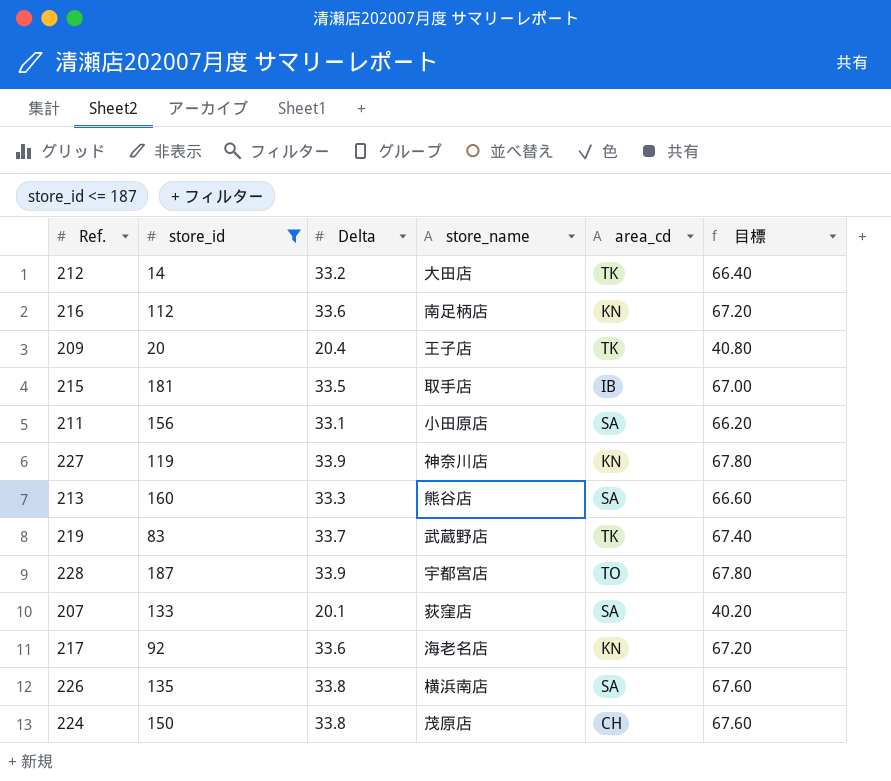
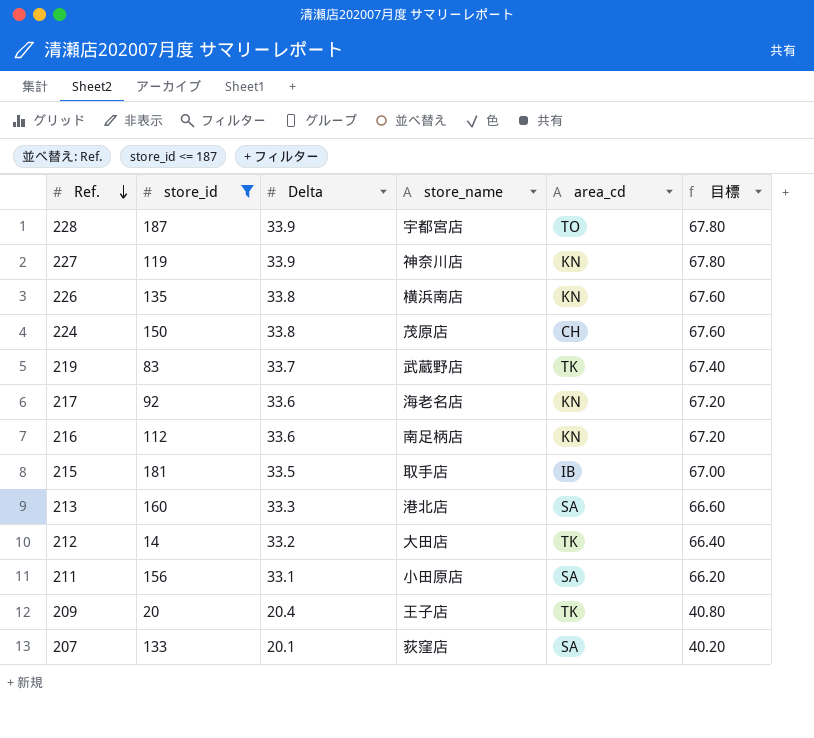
row order: none -> Ref. descending
226 | area_cd: SA -> KN
213 | store_name: 熊谷店 -> 港北店

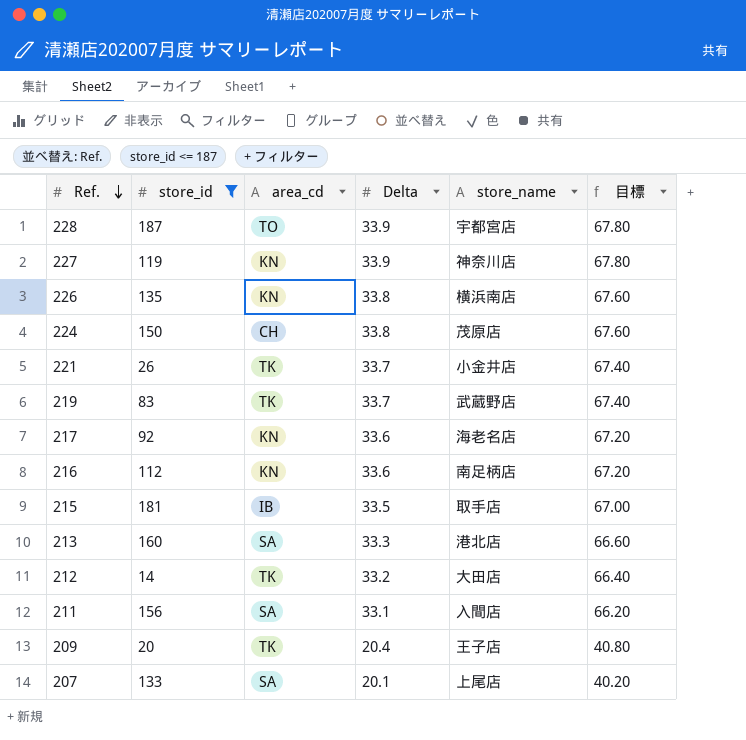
column area_cd | position: 5 -> 3
row 221: none -> 26 | TK | 33.7 | 小金井店 | 67.40
211 | store_name: 小田原店 -> 入間店
207 | store_name: 荻窪店 -> 上尾店

